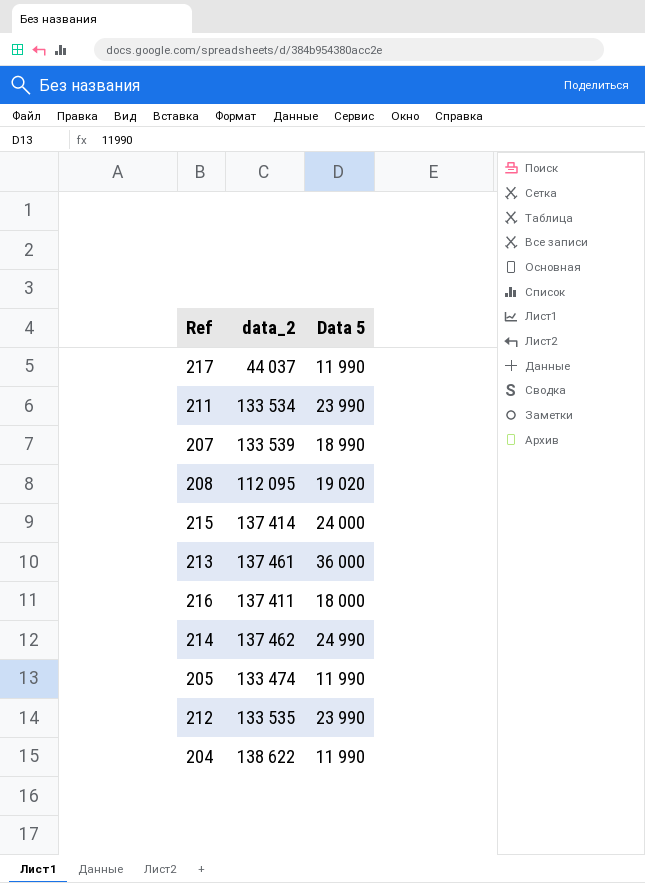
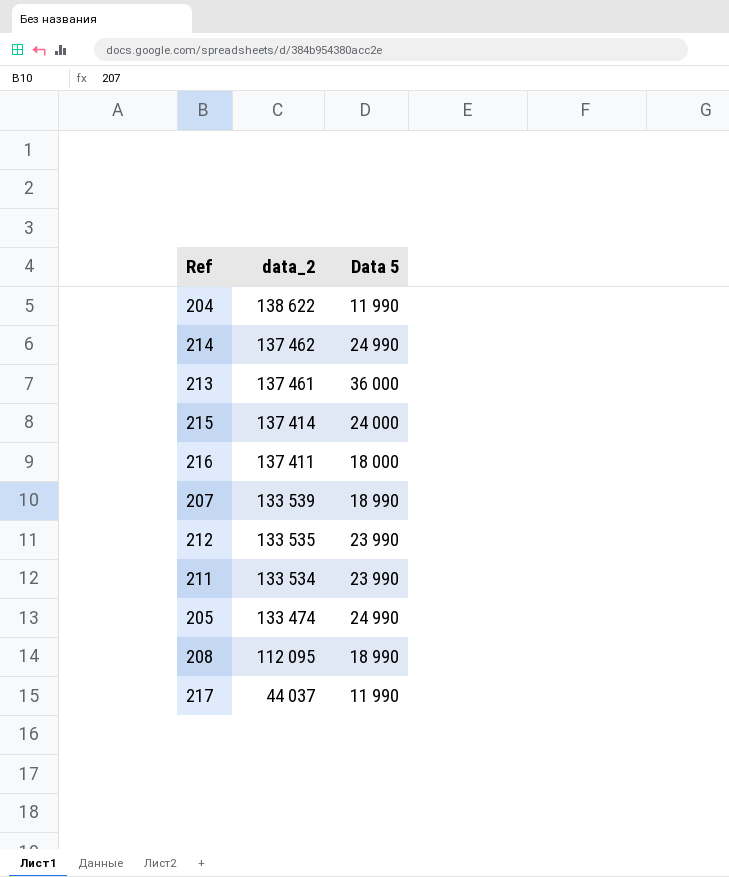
row order: none -> data_2 descending
205 | Data 5: 11 990 -> 24 990
208 | Data 5: 19 020 -> 18 990

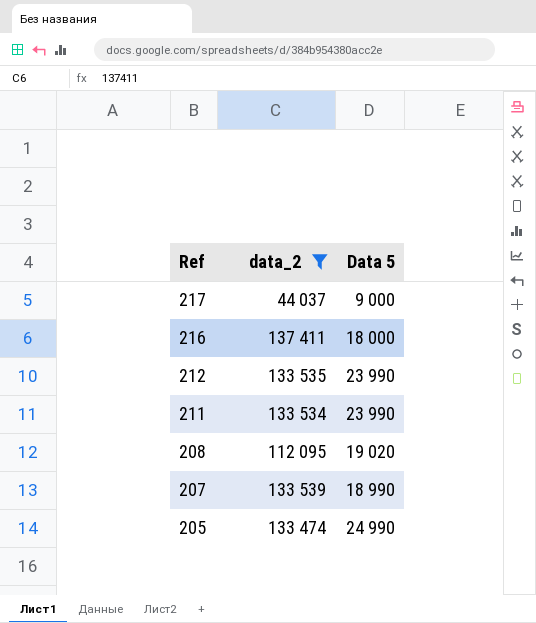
filter: none -> data_2 <= 137 411
row order: data_2 descending -> Ref descending
217 | Data 5: 11 990 -> 9 000
208 | Data 5: 18 990 -> 19 020

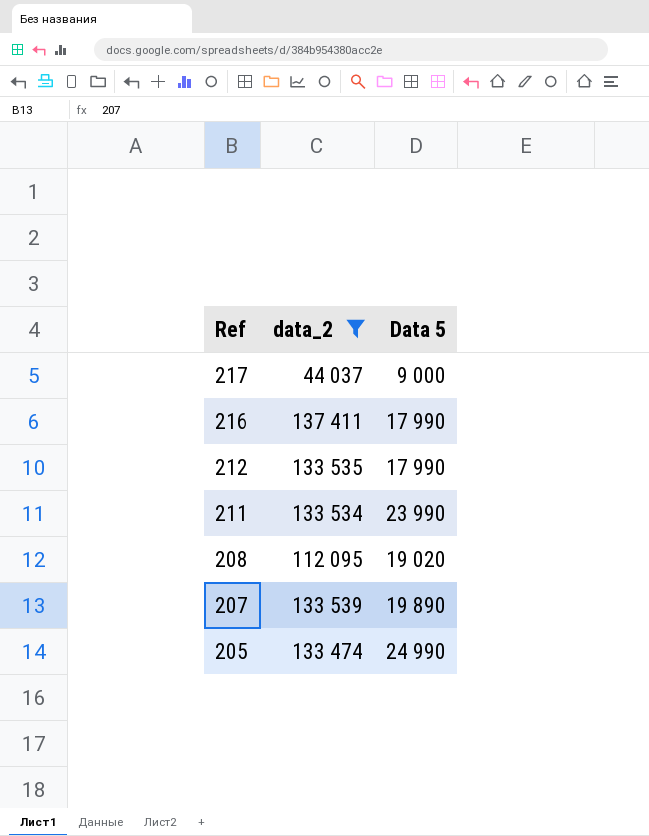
216 | Data 5: 18 000 -> 17 990
212 | Data 5: 23 990 -> 17 990
207 | Data 5: 18 990 -> 19 890

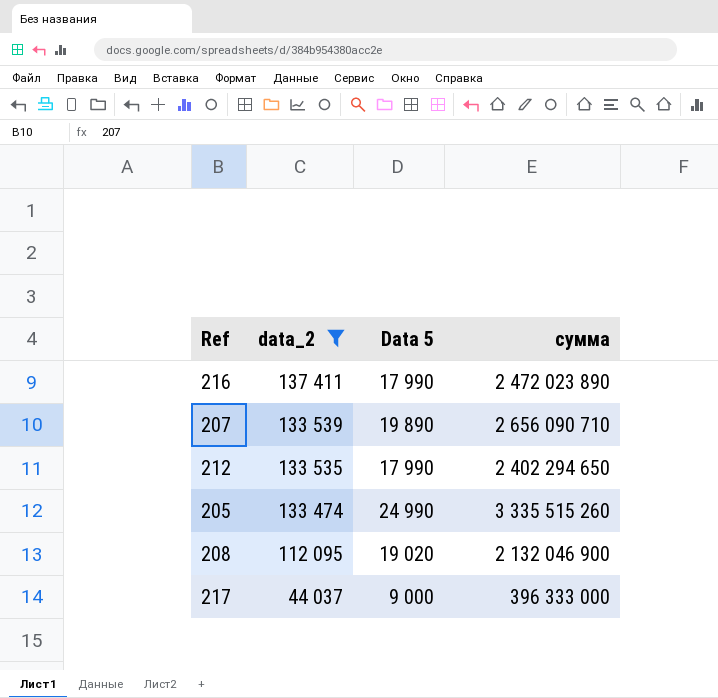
row order: Ref descending -> data_2 descending
column сумма | formula: none -> [data_2] * [Data 5]
row 211: 133 534 | 23 990 -> none

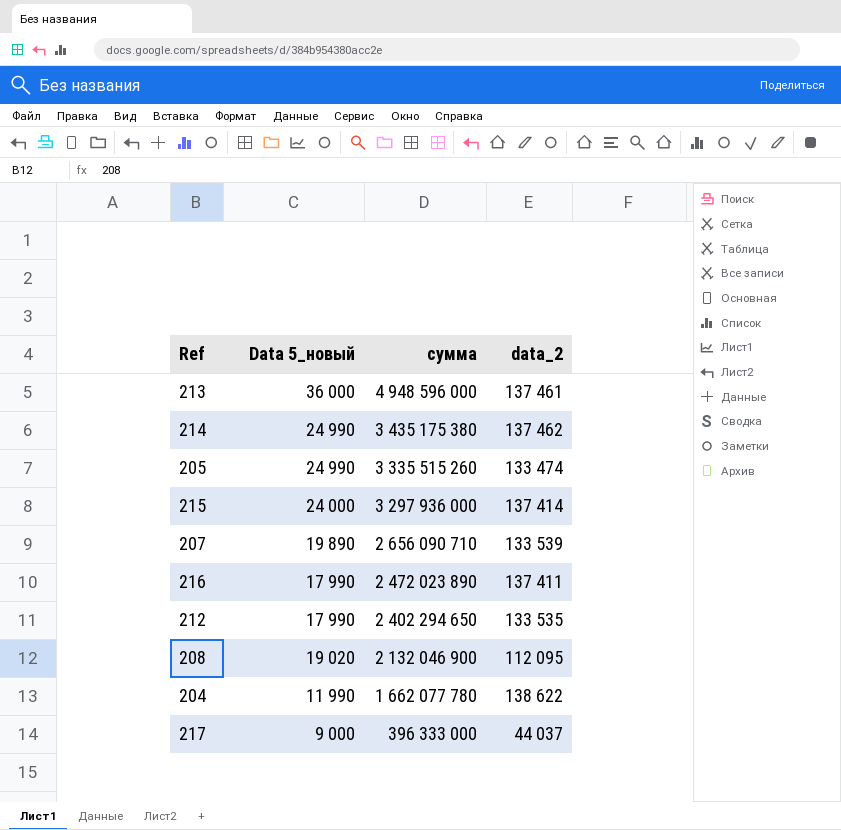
filter: data_2 <= 137 411 -> none
row order: data_2 descending -> сумма descending
column name: Data 5 -> Data 5_новый
column data_2 | position: 2 -> 4

